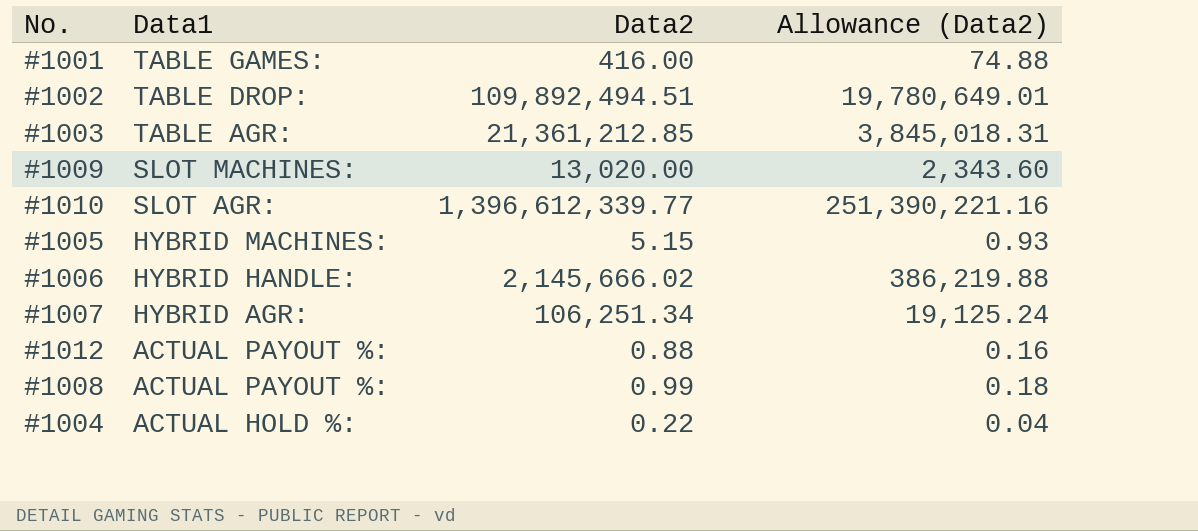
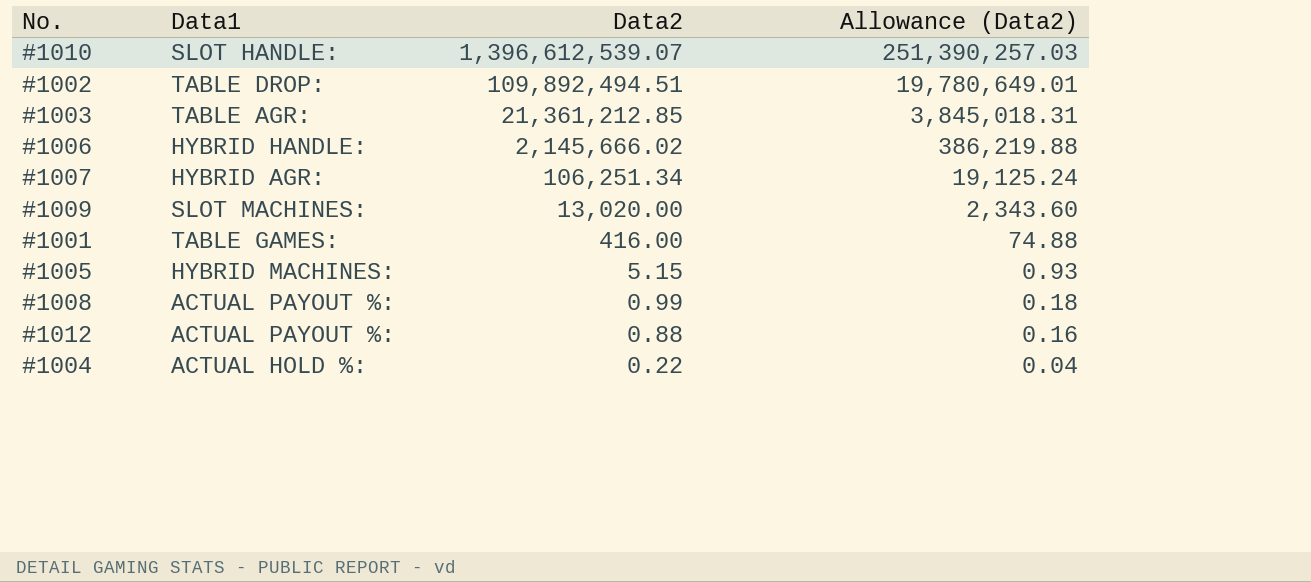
row order: Data1 descending -> Data2 descending
#1010 | Data1: SLOT AGR: -> SLOT HANDLE:
#1010 | Data2: 1,396,612,339.77 -> 1,396,612,539.07
#1010 | Allowance (Data2): 251,390,221.16 -> 251,390,257.03

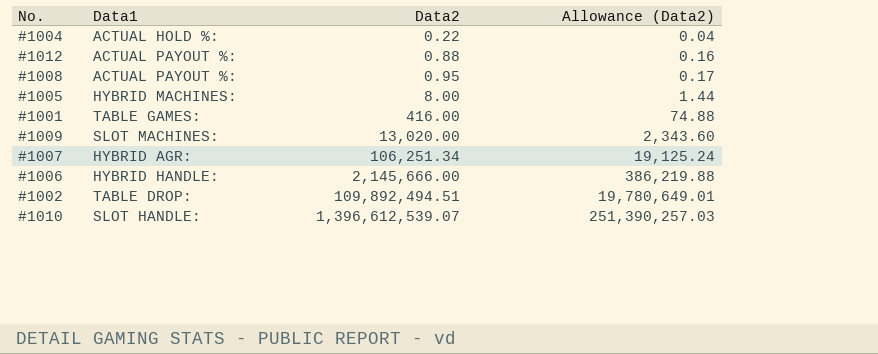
row order: Data2 descending -> Data2 ascending
row #1003: TABLE AGR: | 21,361,212.85 | 3,845,018.31 -> none
#1008 | Data2: 0.99 -> 0.95
#1008 | Allowance (Data2): 0.18 -> 0.17
#1005 | Data2: 5.15 -> 8.00
#1005 | Allowance (Data2): 0.93 -> 1.44
#1006 | Data2: 2,145,666.02 -> 2,145,666.00

